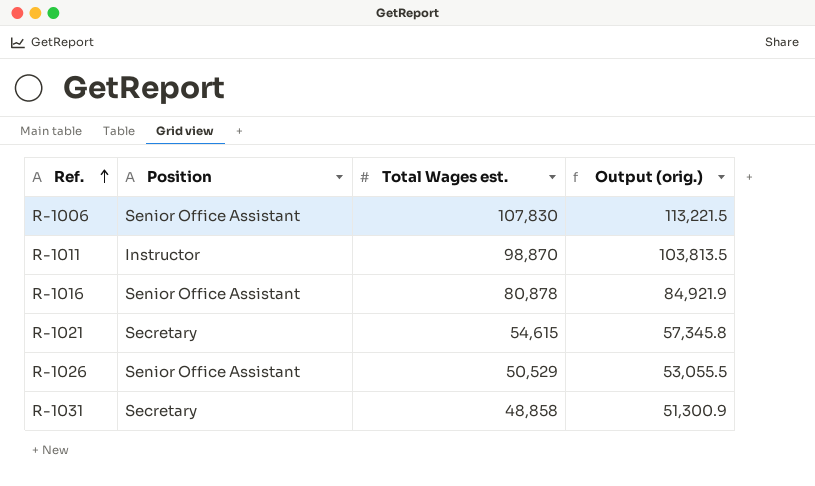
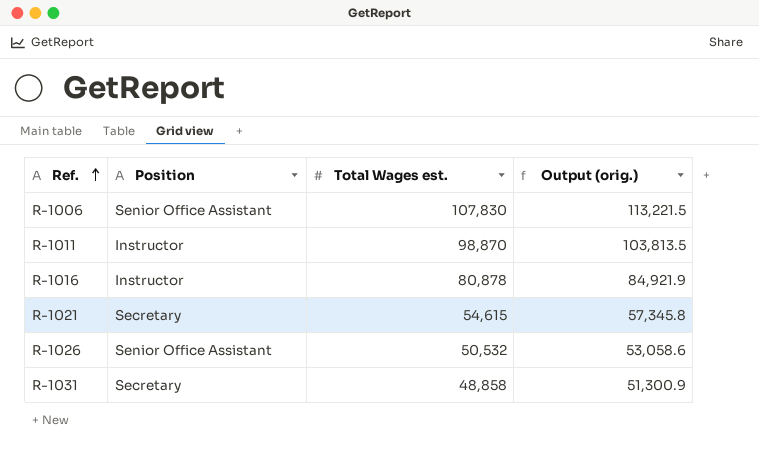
R-1016 | Position: Senior Office Assistant -> Instructor
R-1026 | Total Wages est.: 50,529 -> 50,532
R-1026 | Output (orig.): 53,055.5 -> 53,058.6

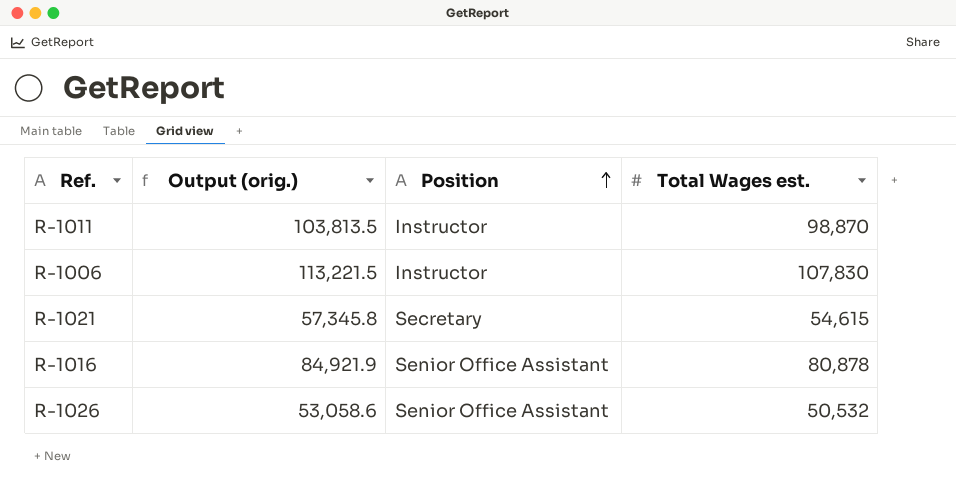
row order: Ref. ascending -> Position ascending
column Output (orig.) | position: 4 -> 2
row R-1031: Secretary | 48,858 | 51,300.9 -> none
R-1006 | Position: Senior Office Assistant -> Instructor
R-1016 | Position: Instructor -> Senior Office Assistant

